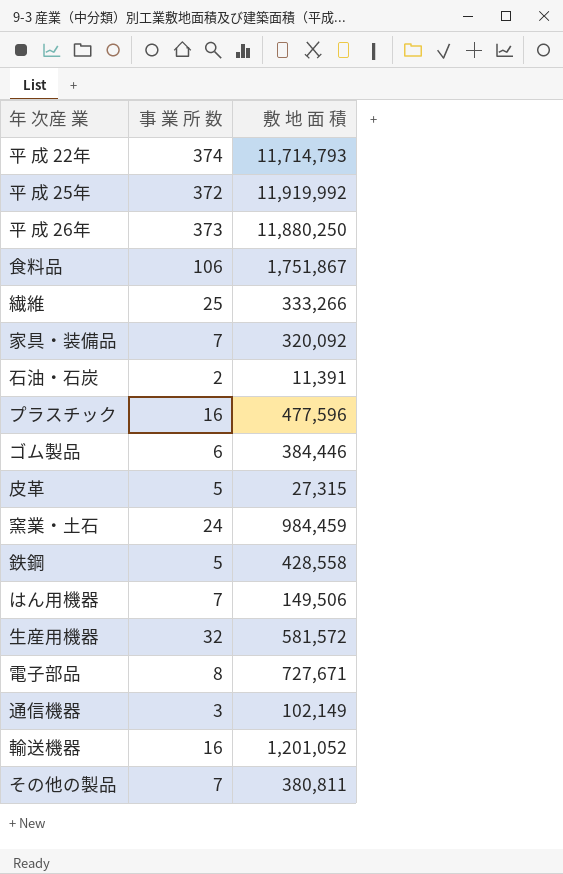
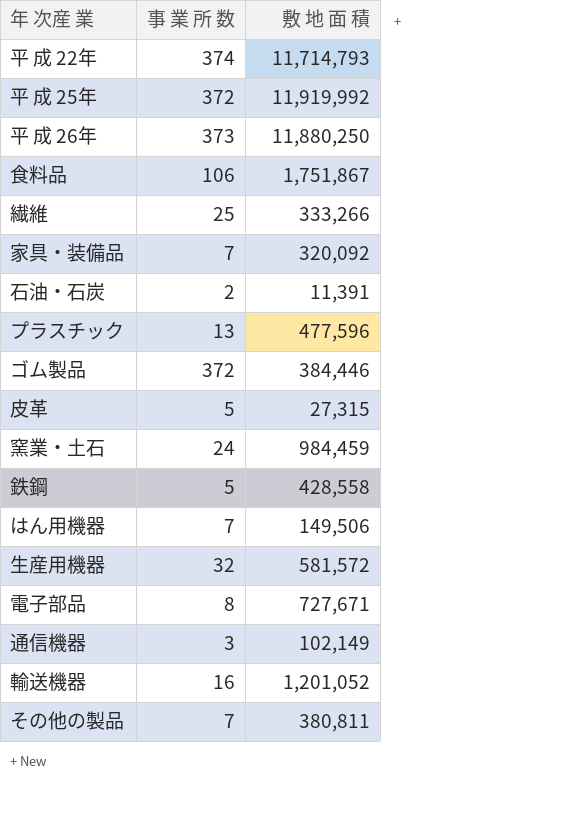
プラスチック | 事 業 所 数: 16 -> 13
ゴム製品 | 事 業 所 数: 6 -> 372

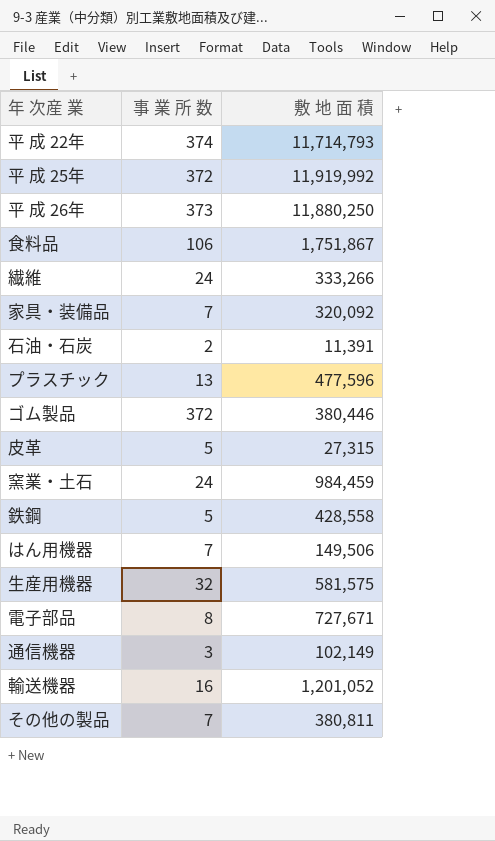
繊維 | 事 業 所 数: 25 -> 24
ゴム製品 | 敷 地 面 積: 384,446 -> 380,446
生産用機器 | 敷 地 面 積: 581,572 -> 581,575

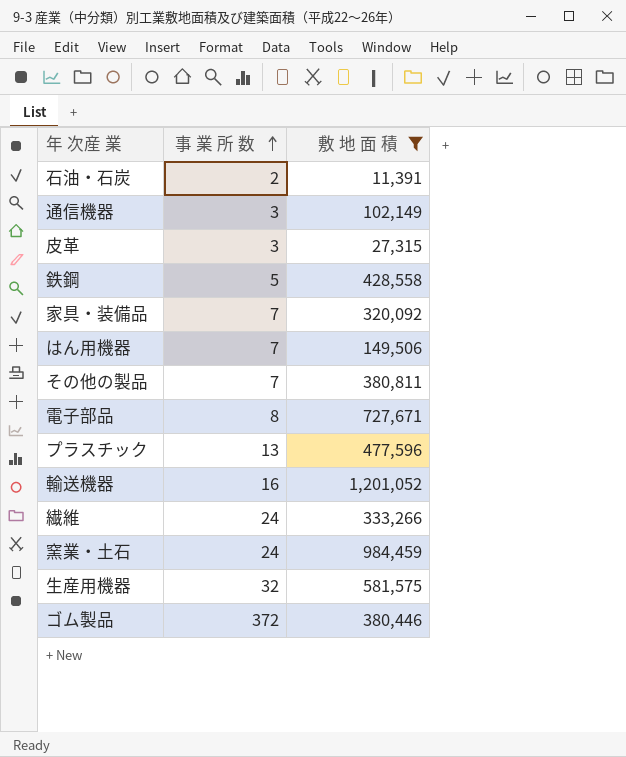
filter: none -> 敷 地 面 積 <= 1,201,052
row order: none -> 事 業 所 数 ascending
皮革 | 事 業 所 数: 5 -> 3

